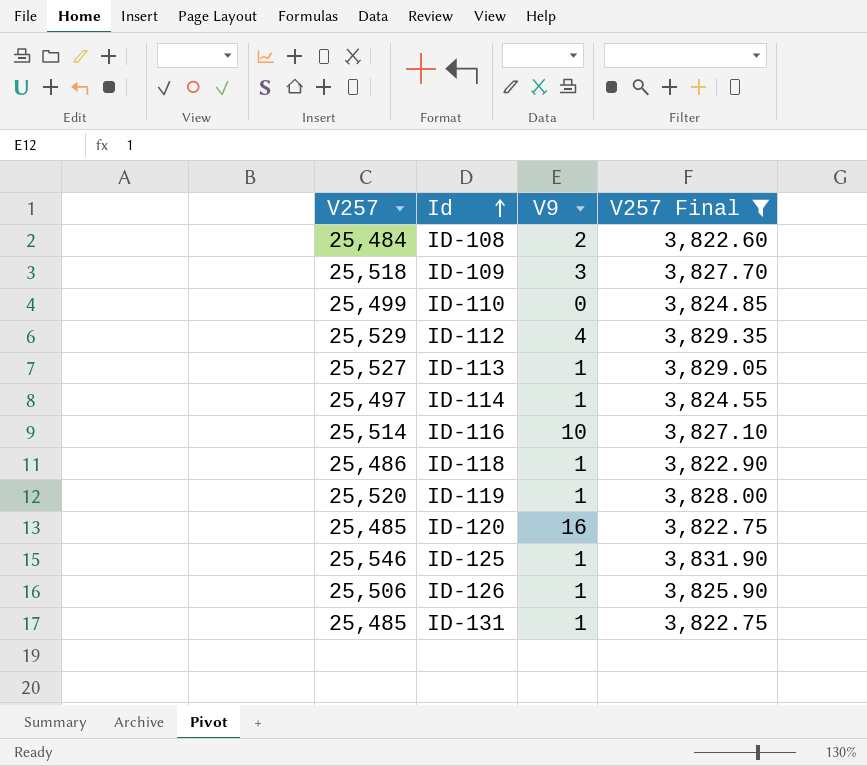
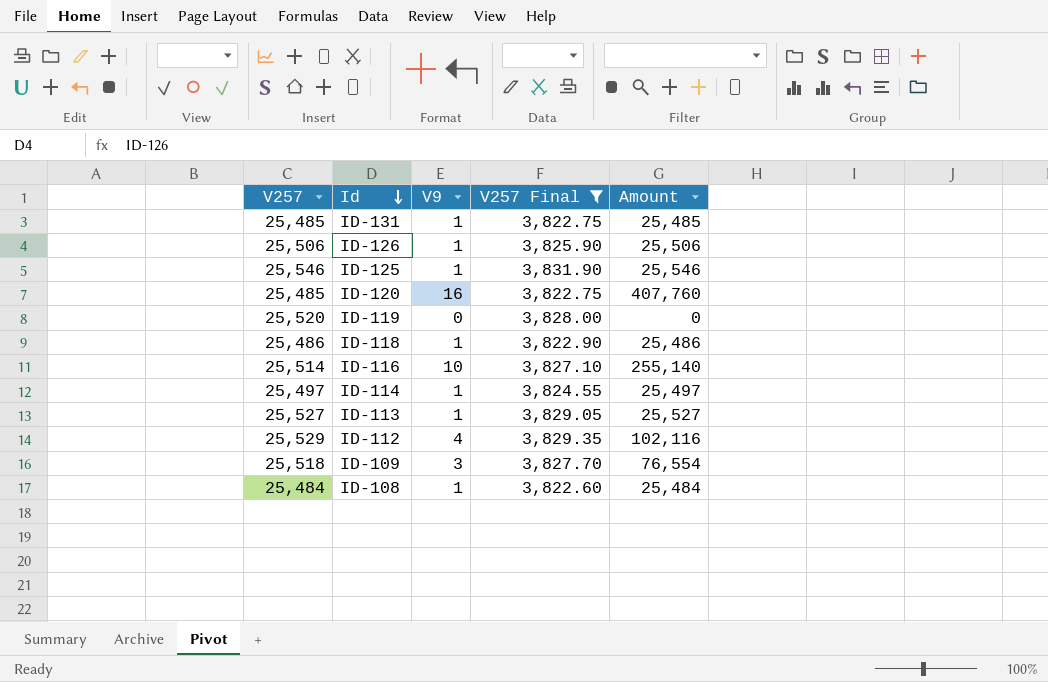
row order: Id ascending -> Id descending
column Amount | formula: none -> [V257] * [V9]
row ID-110: 25,499 | 0 | 3,824.85 -> none
ID-119 | V9: 1 -> 0
ID-108 | V9: 2 -> 1

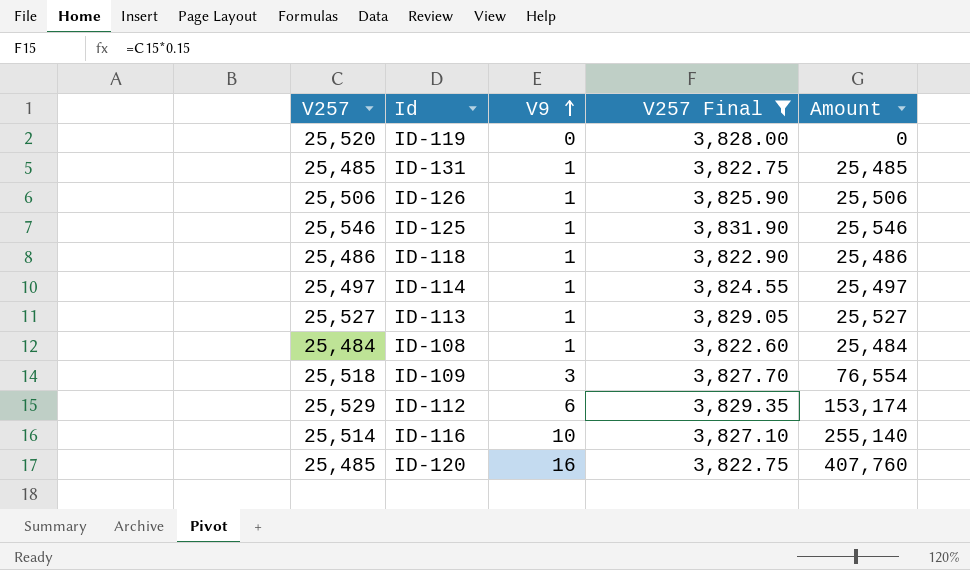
row order: Id descending -> V9 ascending
ID-112 | V9: 4 -> 6
ID-112 | Amount: 102,116 -> 153,174

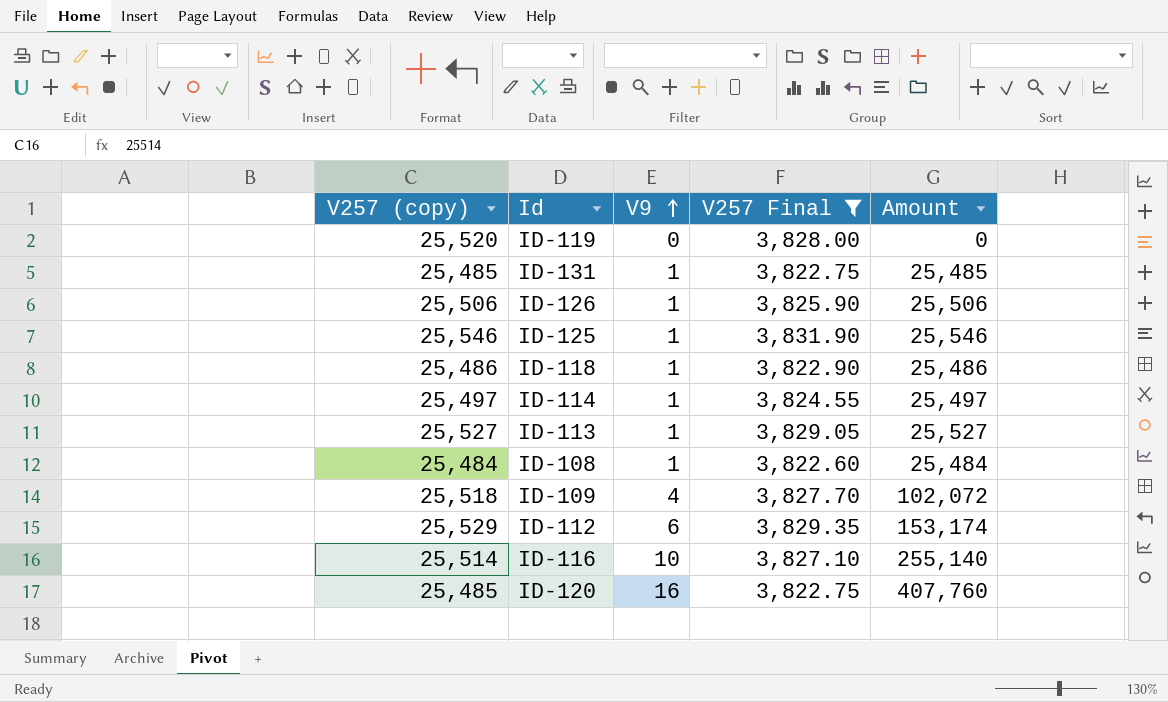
column name: V257 -> V257 (copy)
ID-109 | V9: 3 -> 4
ID-109 | Amount: 76,554 -> 102,072

